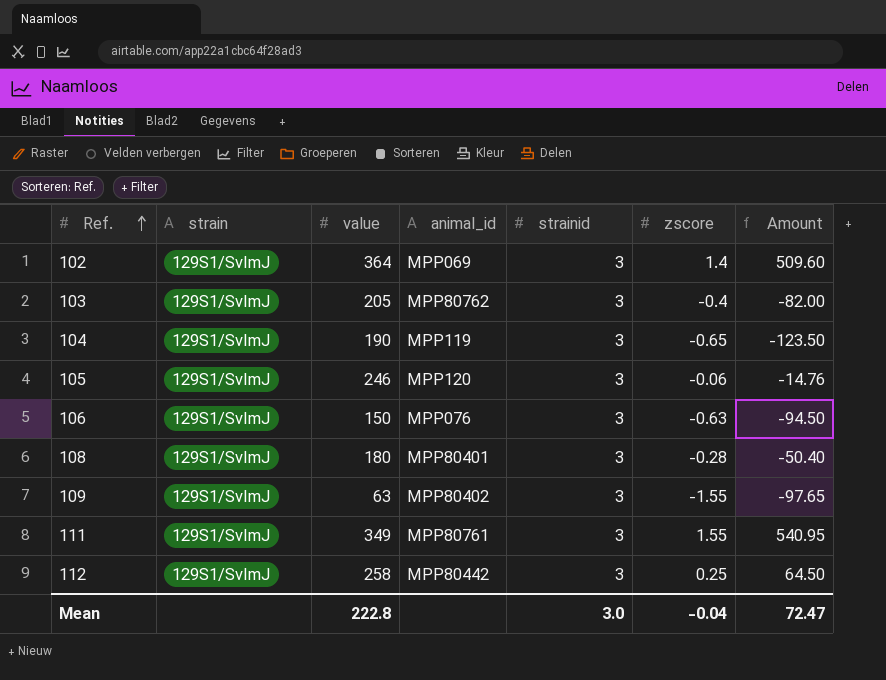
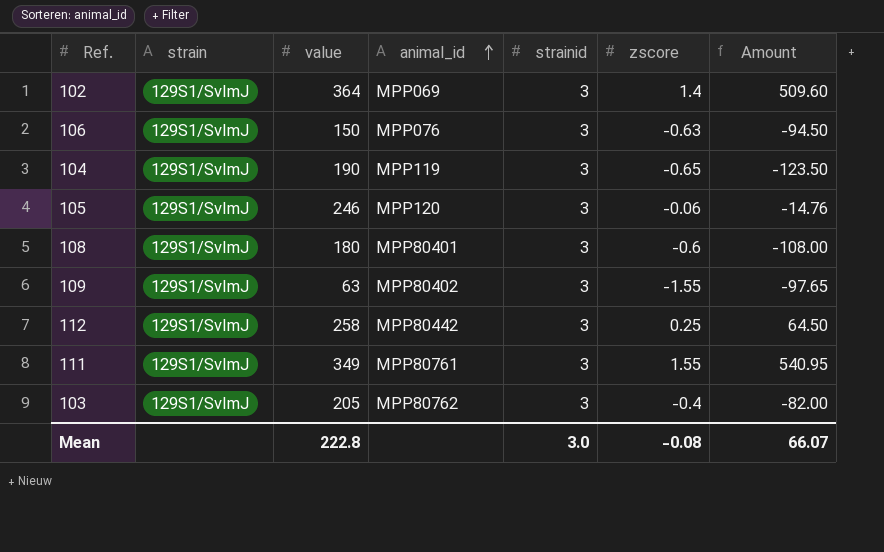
row order: Ref. ascending -> animal_id ascending
108 | zscore: -0.28 -> -0.6
108 | Amount: -50.40 -> -108.00
Mean | zscore: -0.04 -> -0.08
Mean | Amount: 72.47 -> 66.07

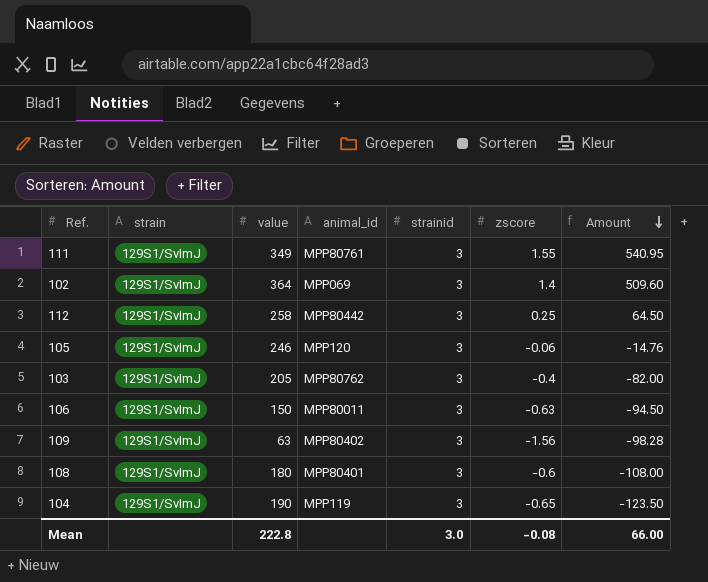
row order: animal_id ascending -> Amount descending
106 | animal_id: MPP076 -> MPP80011
109 | zscore: -1.55 -> -1.56
109 | Amount: -97.65 -> -98.28
Mean | Amount: 66.07 -> 66.00

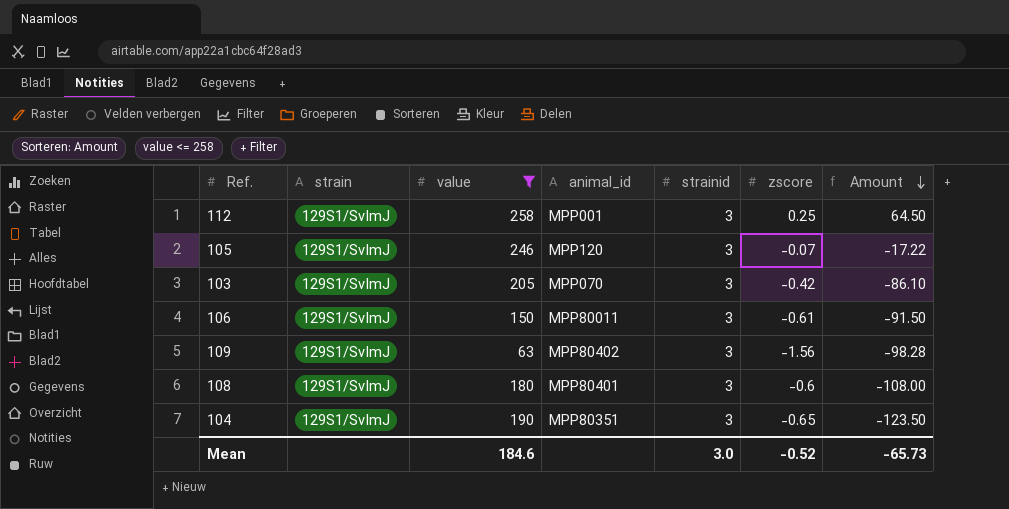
filter: none -> value <= 258
112 | animal_id: MPP80442 -> MPP001
105 | zscore: -0.06 -> -0.07
105 | Amount: -14.76 -> -17.22
103 | animal_id: MPP80762 -> MPP070
103 | zscore: -0.4 -> -0.42
103 | Amount: -82.00 -> -86.10
106 | zscore: -0.63 -> -0.61
106 | Amount: -94.50 -> -91.50
104 | animal_id: MPP119 -> MPP80351
Mean | value: 222.8 -> 184.6
Mean | zscore: -0.08 -> -0.52
Mean | Amount: 66.00 -> -65.73

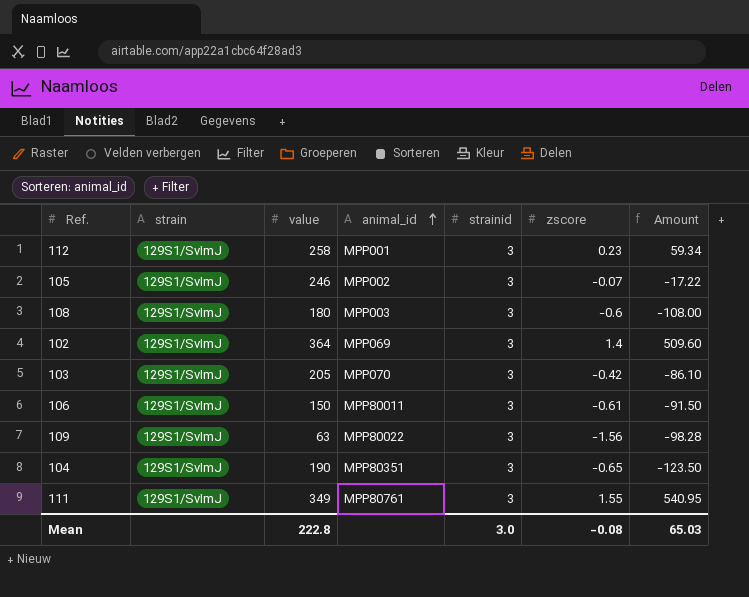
filter: value <= 258 -> none
row order: Amount descending -> animal_id ascending
112 | zscore: 0.25 -> 0.23
112 | Amount: 64.50 -> 59.34
105 | animal_id: MPP120 -> MPP002
108 | animal_id: MPP80401 -> MPP003
109 | animal_id: MPP80402 -> MPP80022
Mean | value: 184.6 -> 222.8
Mean | zscore: -0.52 -> -0.08
Mean | Amount: -65.73 -> 65.03

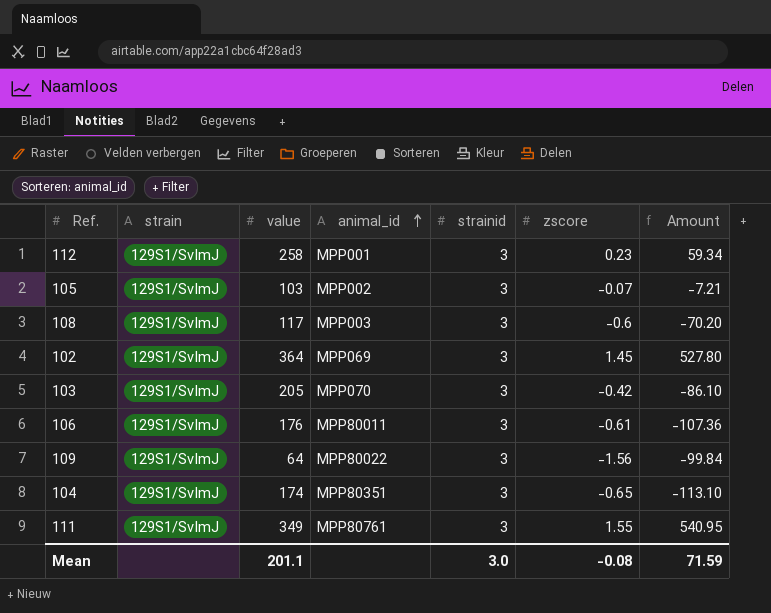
105 | value: 246 -> 103
105 | Amount: -17.22 -> -7.21
108 | value: 180 -> 117
108 | Amount: -108.00 -> -70.20
102 | zscore: 1.4 -> 1.45
102 | Amount: 509.60 -> 527.80
106 | value: 150 -> 176
106 | Amount: -91.50 -> -107.36
109 | value: 63 -> 64
109 | Amount: -98.28 -> -99.84
104 | value: 190 -> 174
104 | Amount: -123.50 -> -113.10
Mean | value: 222.8 -> 201.1
Mean | Amount: 65.03 -> 71.59

